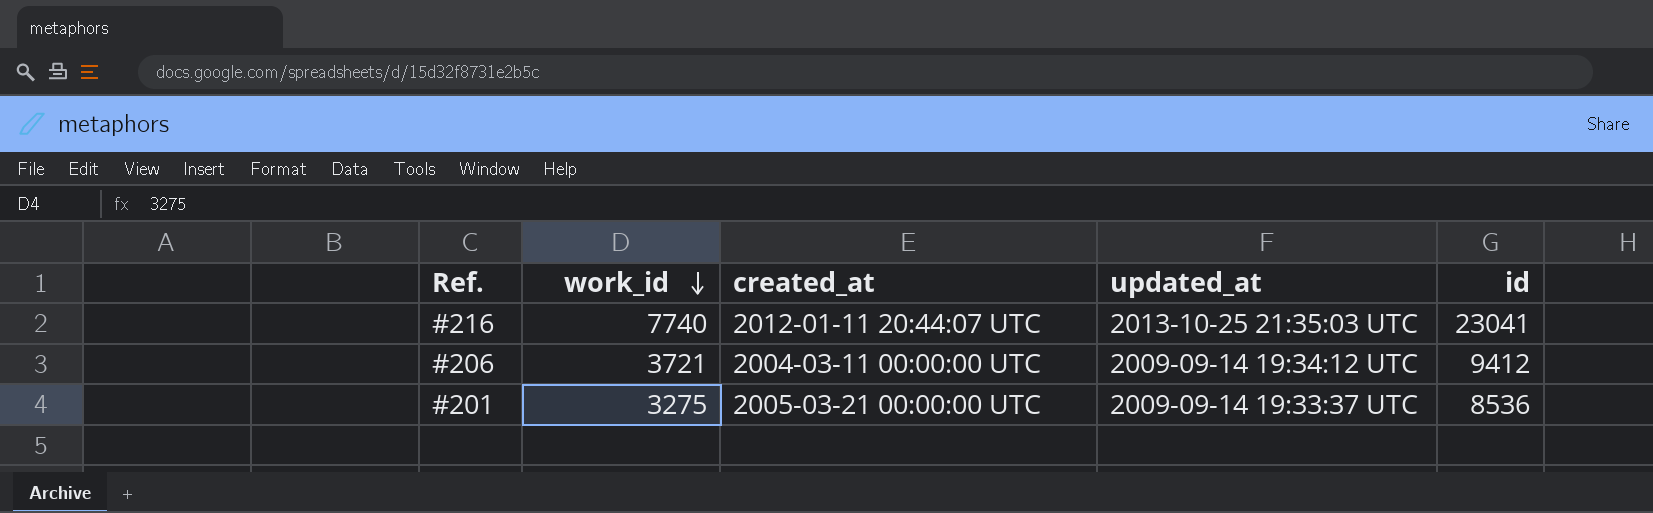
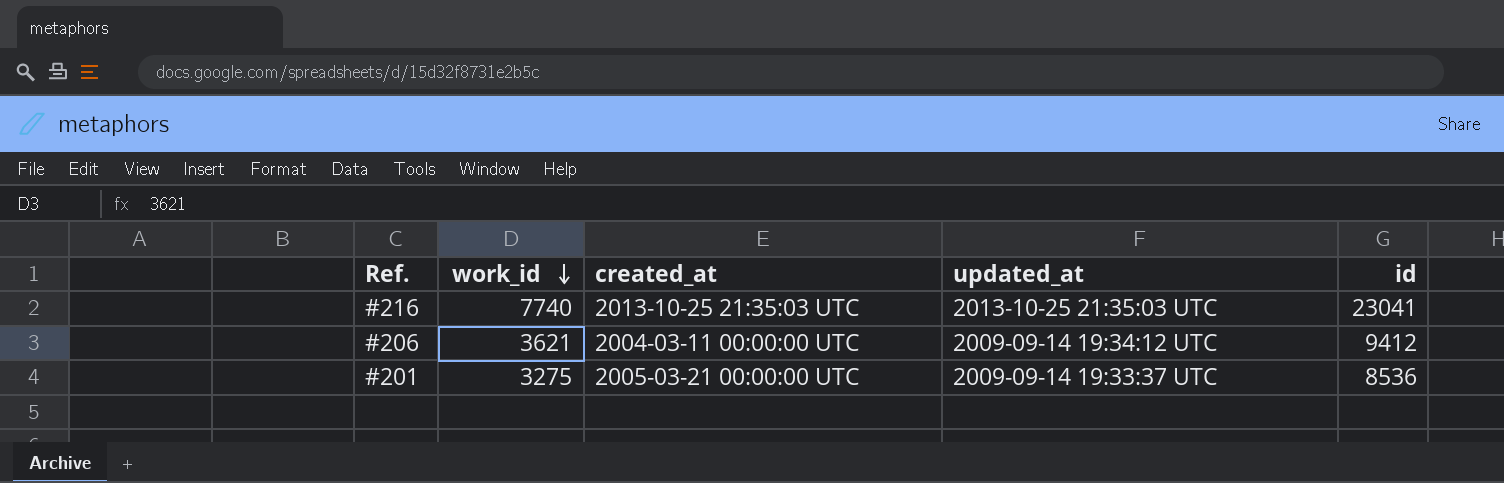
#216 | created_at: 2012-01-11 20:44:07 UTC -> 2013-10-25 21:35:03 UTC
#206 | work_id: 3721 -> 3621

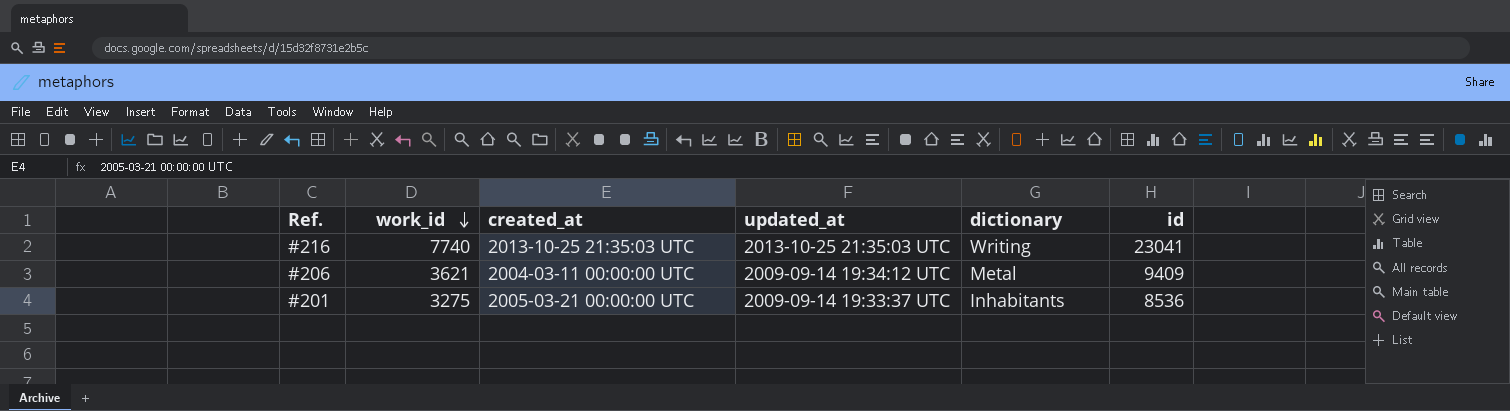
column dictionary | position: none -> 5
#206 | id: 9412 -> 9409

